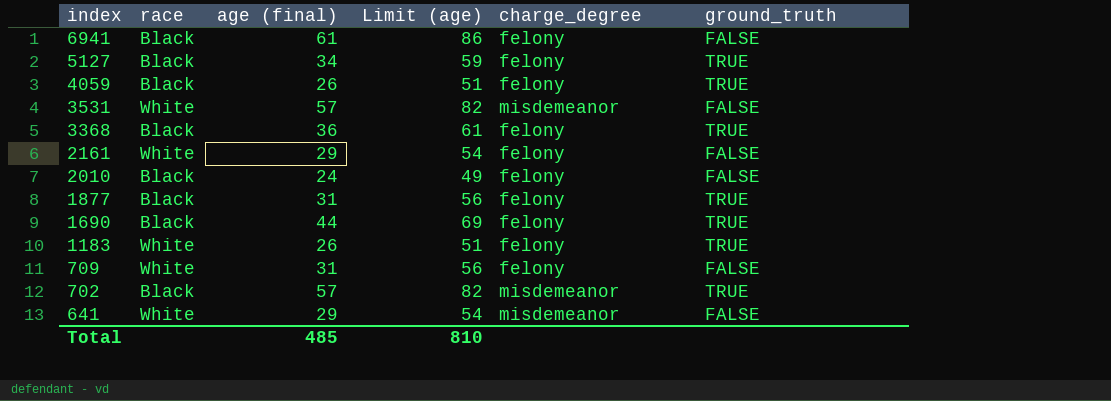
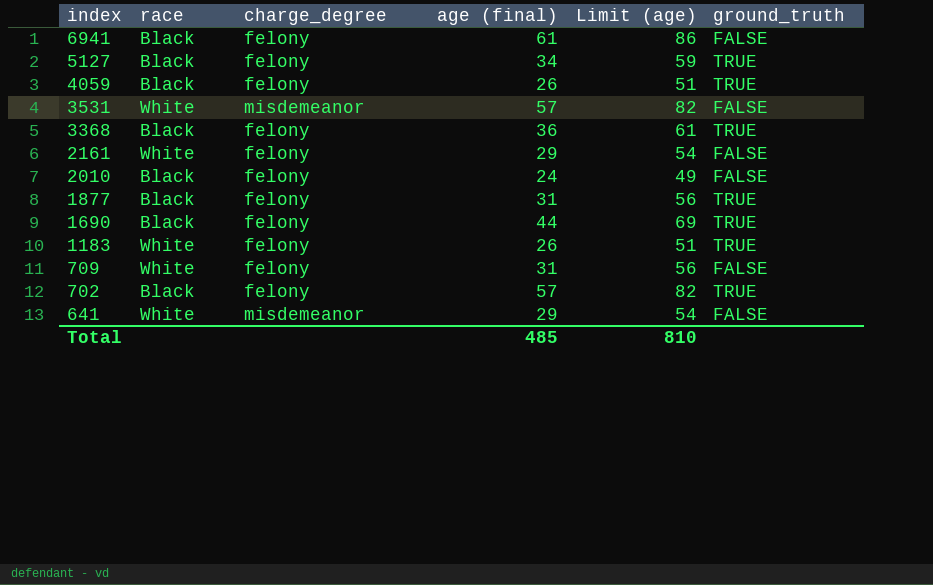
column charge_degree | position: 5 -> 3
702 | charge_degree: misdemeanor -> felony

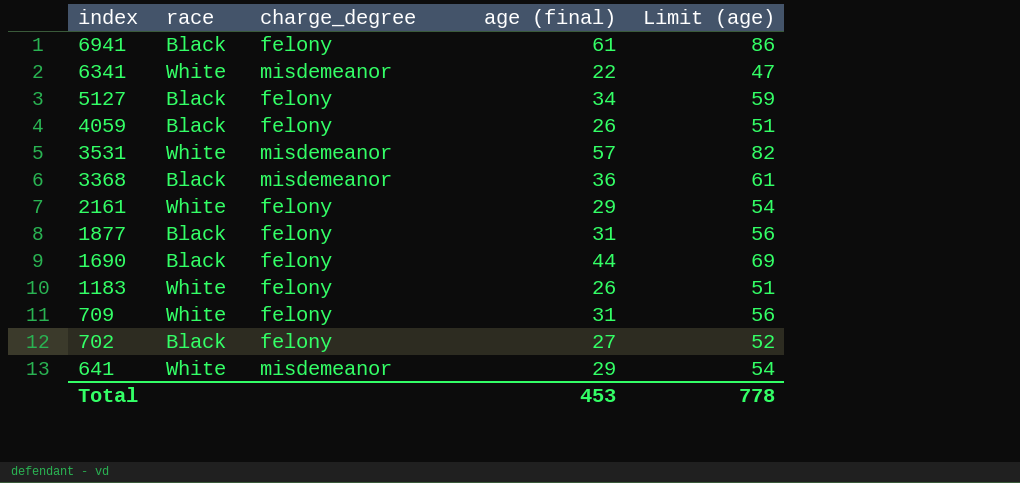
column ground_truth | position: 6 -> none
row 2010: Black | felony | 24 | 49 | FALSE -> none
row 6341: none -> White | misdemeanor | 22 | 47
3368 | charge_degree: felony -> misdemeanor
702 | age (final): 57 -> 27
702 | Limit (age): 82 -> 52
Total | age (final): 485 -> 453
Total | Limit (age): 810 -> 778

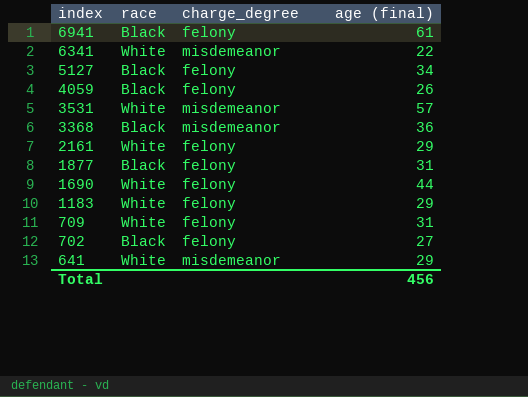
column Limit (age) | formula: [age (final)] + 25 -> none
1690 | race: Black -> White
1183 | age (final): 26 -> 29
Total | age (final): 453 -> 456

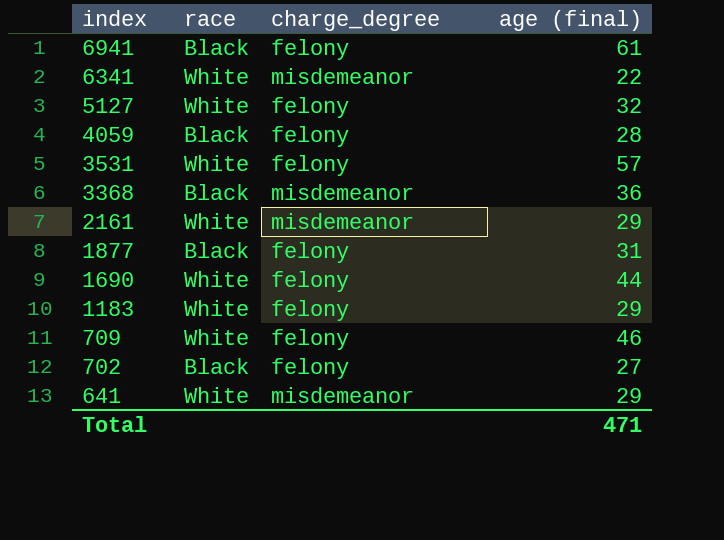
5127 | race: Black -> White
5127 | age (final): 34 -> 32
4059 | age (final): 26 -> 28
3531 | charge_degree: misdemeanor -> felony
2161 | charge_degree: felony -> misdemeanor
709 | age (final): 31 -> 46
Total | age (final): 456 -> 471

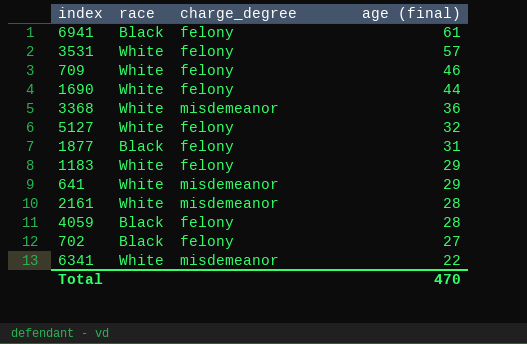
row order: index descending -> age (final) descending
3368 | race: Black -> White
2161 | age (final): 29 -> 28
Total | age (final): 471 -> 470

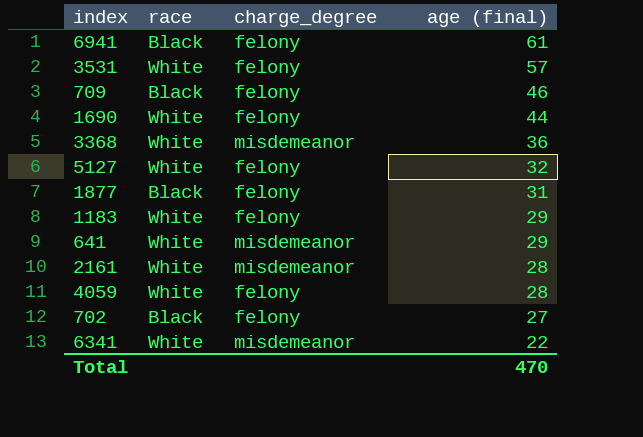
709 | race: White -> Black
4059 | race: Black -> White

